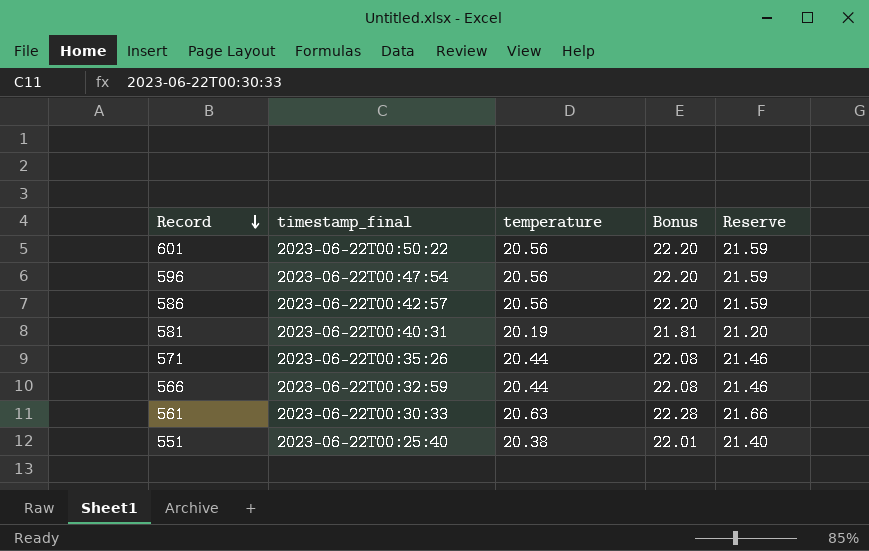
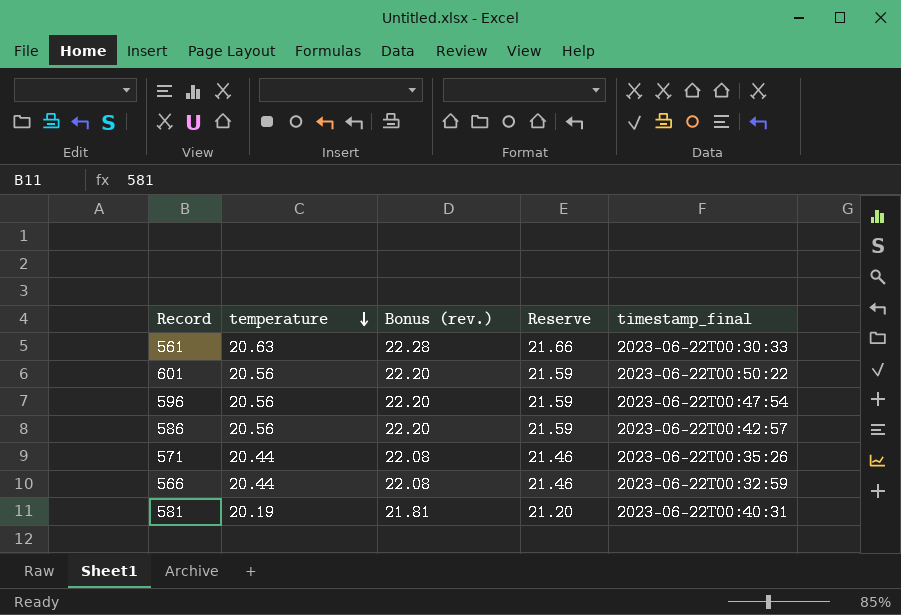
row order: Record descending -> temperature descending
column name: Bonus -> Bonus (rev.)
column timestamp_final | position: 2 -> 5
row 551: 2023-06-22T00:25:40 | 20.38 | 22.01 | 21.40 -> none

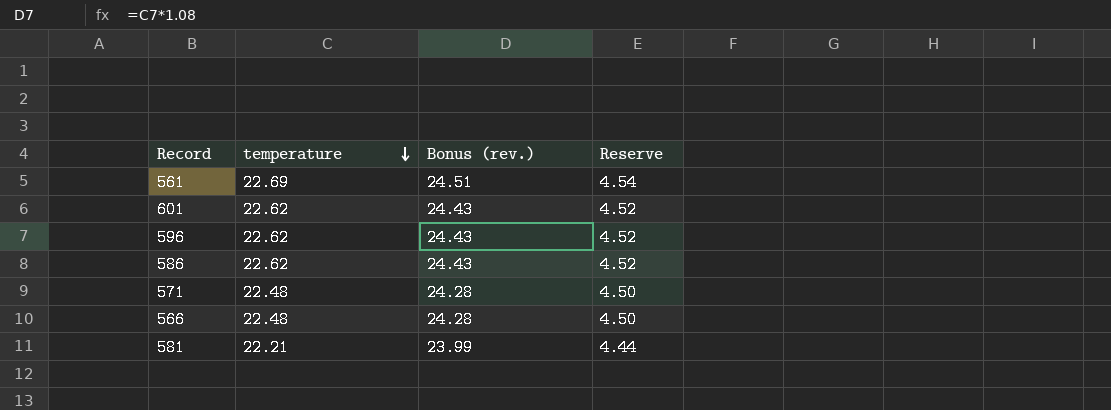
column timestamp_final | position: 5 -> none
column Reserve | formula: [temperature] * 1.05 -> [temperature] * 0.2
561 | temperature: 20.63 -> 22.69
561 | Bonus (rev.): 22.28 -> 24.51
601 | temperature: 20.56 -> 22.62
601 | Bonus (rev.): 22.20 -> 24.43
596 | temperature: 20.56 -> 22.62
596 | Bonus (rev.): 22.20 -> 24.43
586 | temperature: 20.56 -> 22.62
586 | Bonus (rev.): 22.20 -> 24.43
571 | temperature: 20.44 -> 22.48
571 | Bonus (rev.): 22.08 -> 24.28
566 | temperature: 20.44 -> 22.48
566 | Bonus (rev.): 22.08 -> 24.28
581 | temperature: 20.19 -> 22.21
581 | Bonus (rev.): 21.81 -> 23.99

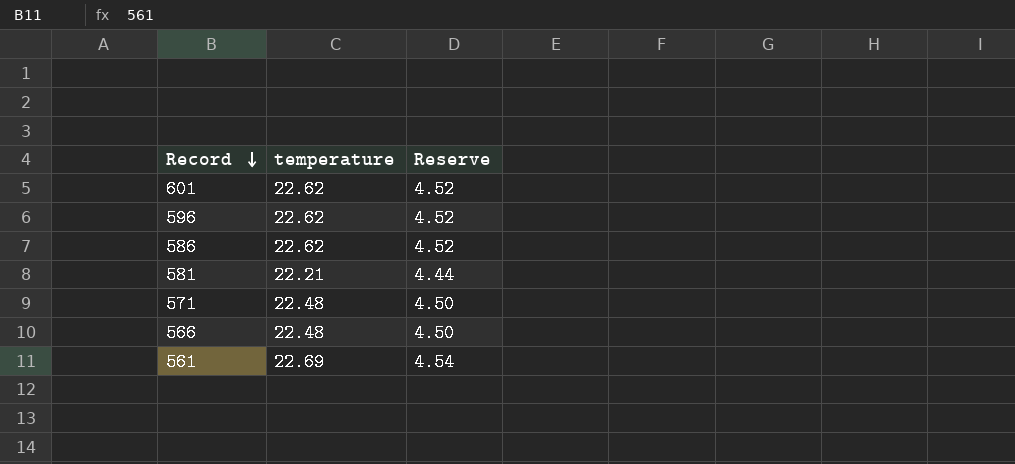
row order: temperature descending -> Record descending
column Bonus (rev.) | formula: [temperature] * 1.08 -> none

